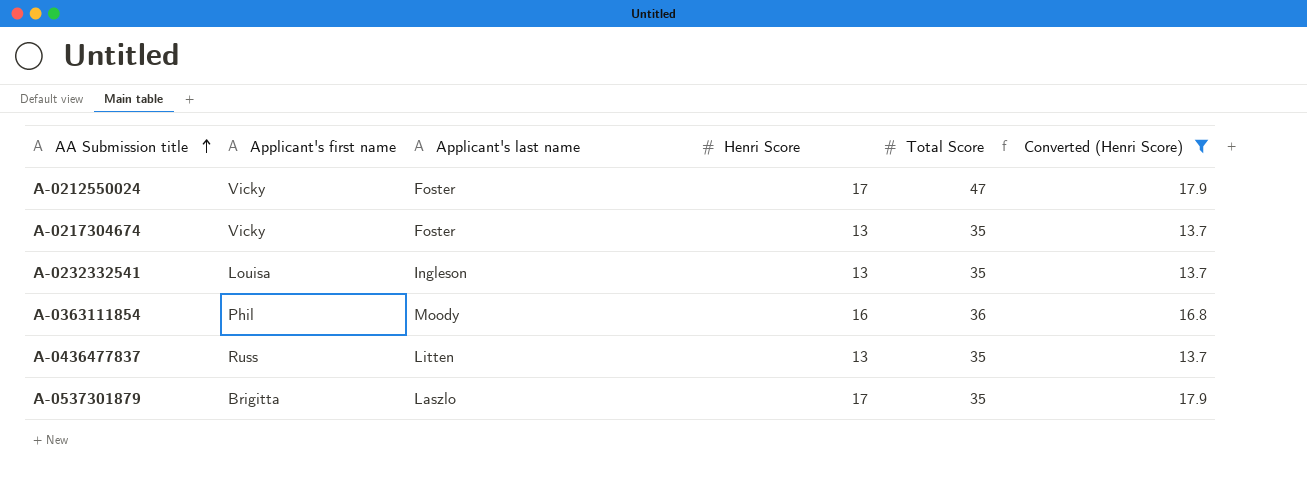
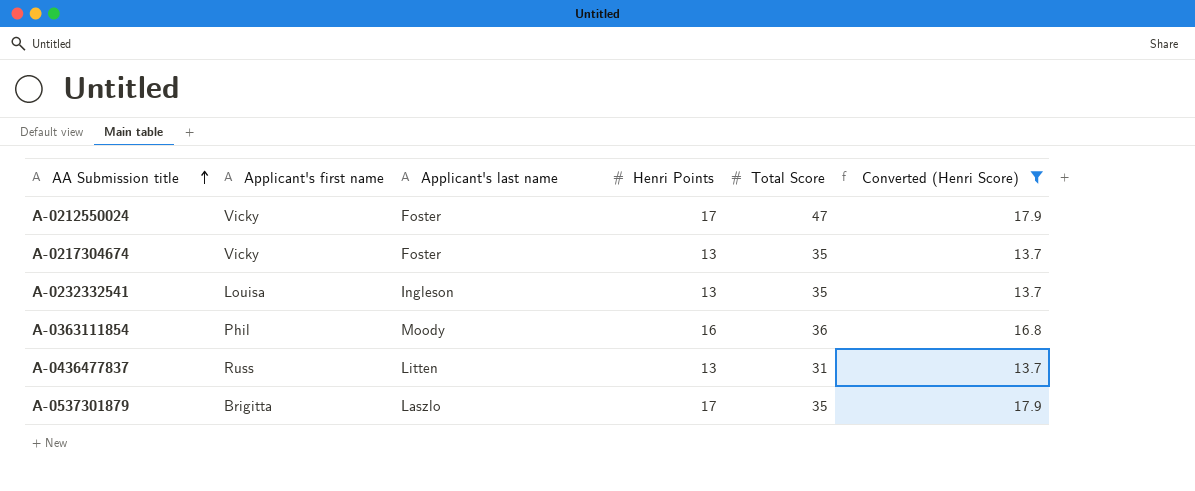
column name: Henri Score -> Henri Points
A-0436477837 | Total Score: 35 -> 31

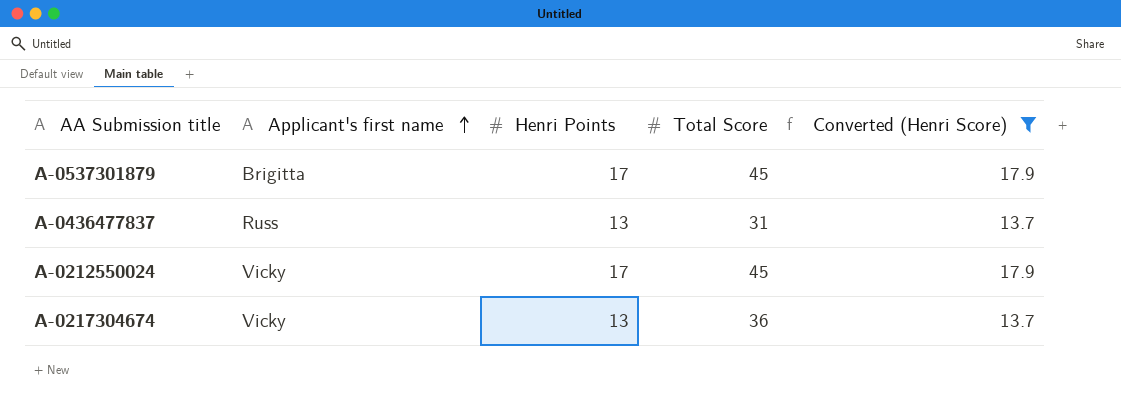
row order: AA Submission title ascending -> Applicant's first name ascending
column Applicant's last name | position: 3 -> none
row A-0232332541: Louisa | Ingleson | 13 | 35 | 13.7 -> none
row A-0363111854: Phil | Moody | 16 | 36 | 16.8 -> none
A-0537301879 | Total Score: 35 -> 45
A-0212550024 | Total Score: 47 -> 45
A-0217304674 | Total Score: 35 -> 36

